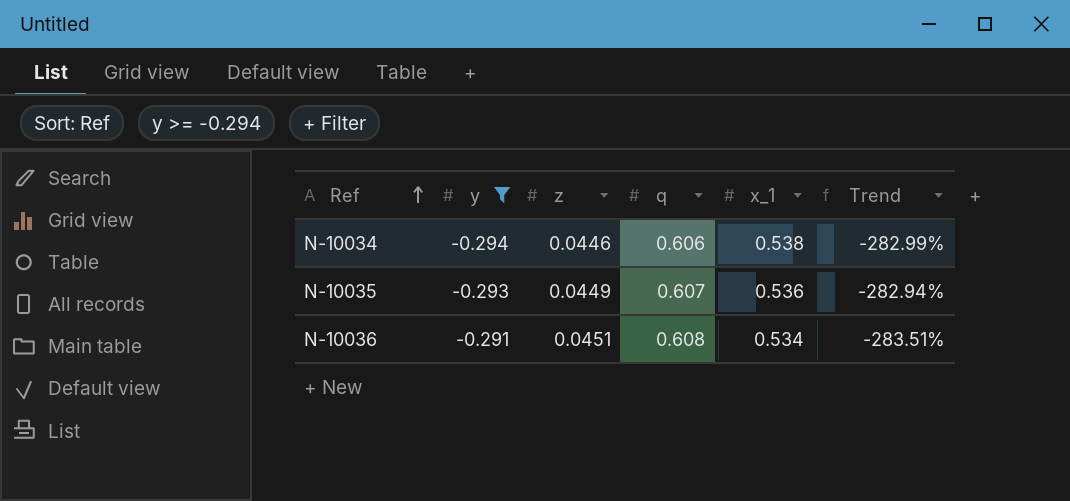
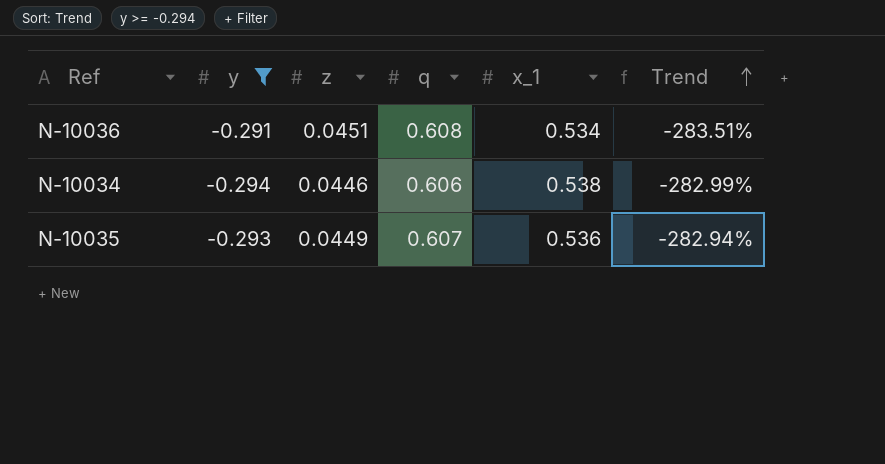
row order: Ref ascending -> Trend ascending

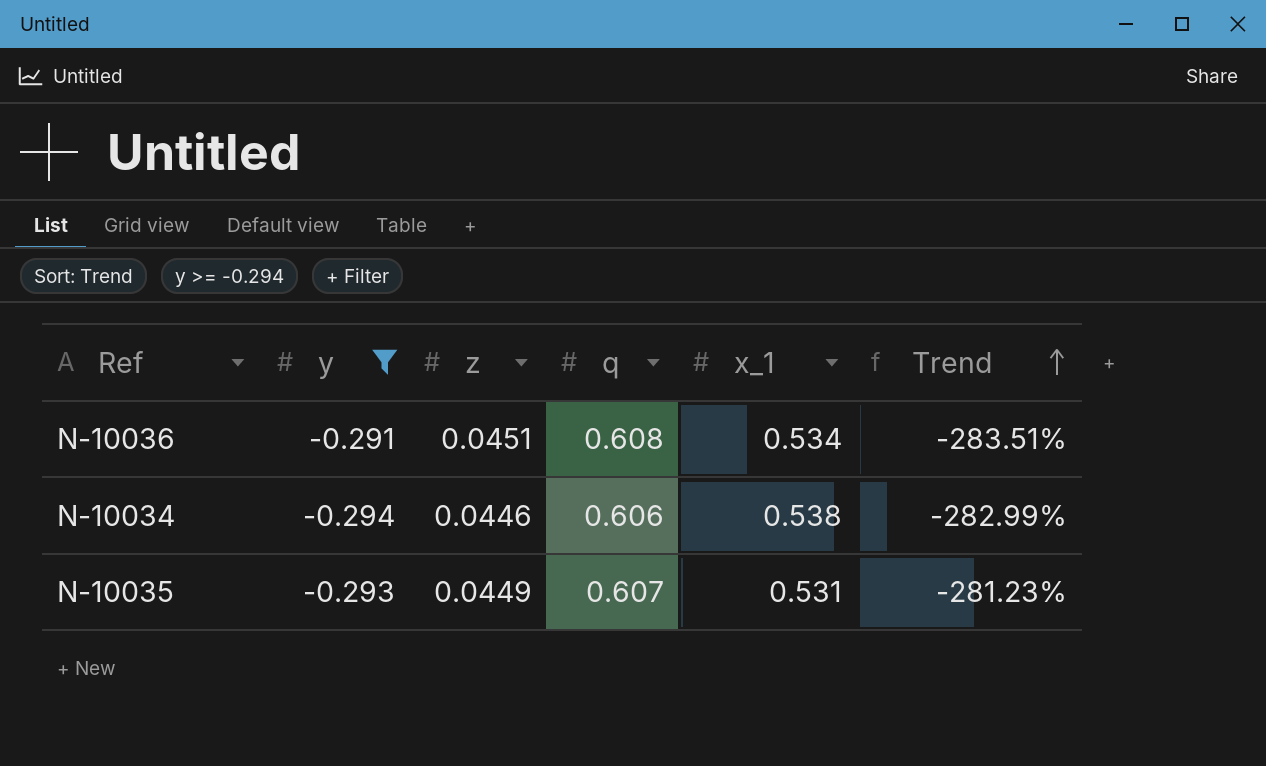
N-10035 | x_1: 0.536 -> 0.531
N-10035 | Trend: -282.94% -> -281.23%

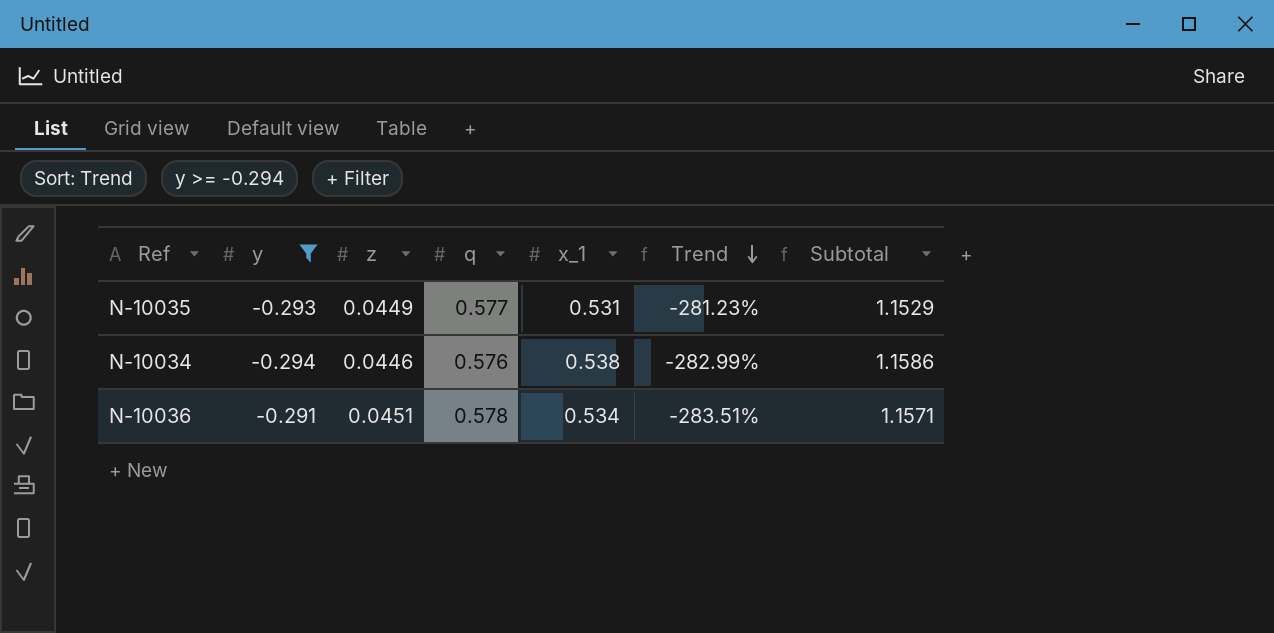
row order: Trend ascending -> Trend descending
column Subtotal | formula: none -> [z] + [q] + [x_1]
N-10035 | q: 0.607 -> 0.577
N-10034 | q: 0.606 -> 0.576
N-10036 | q: 0.608 -> 0.578

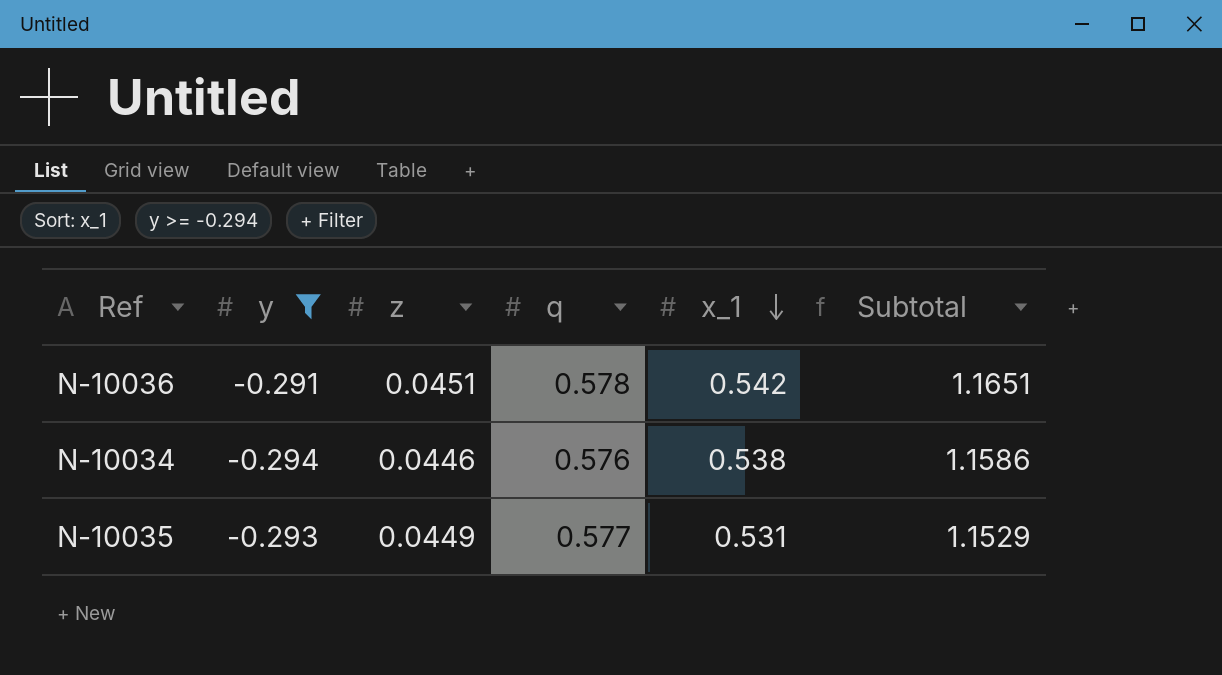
row order: Trend descending -> x_1 descending
column Trend | formula: ([x_1] - [y]) / [y] -> none
N-10036 | x_1: 0.534 -> 0.542
N-10036 | Subtotal: 1.1571 -> 1.1651

